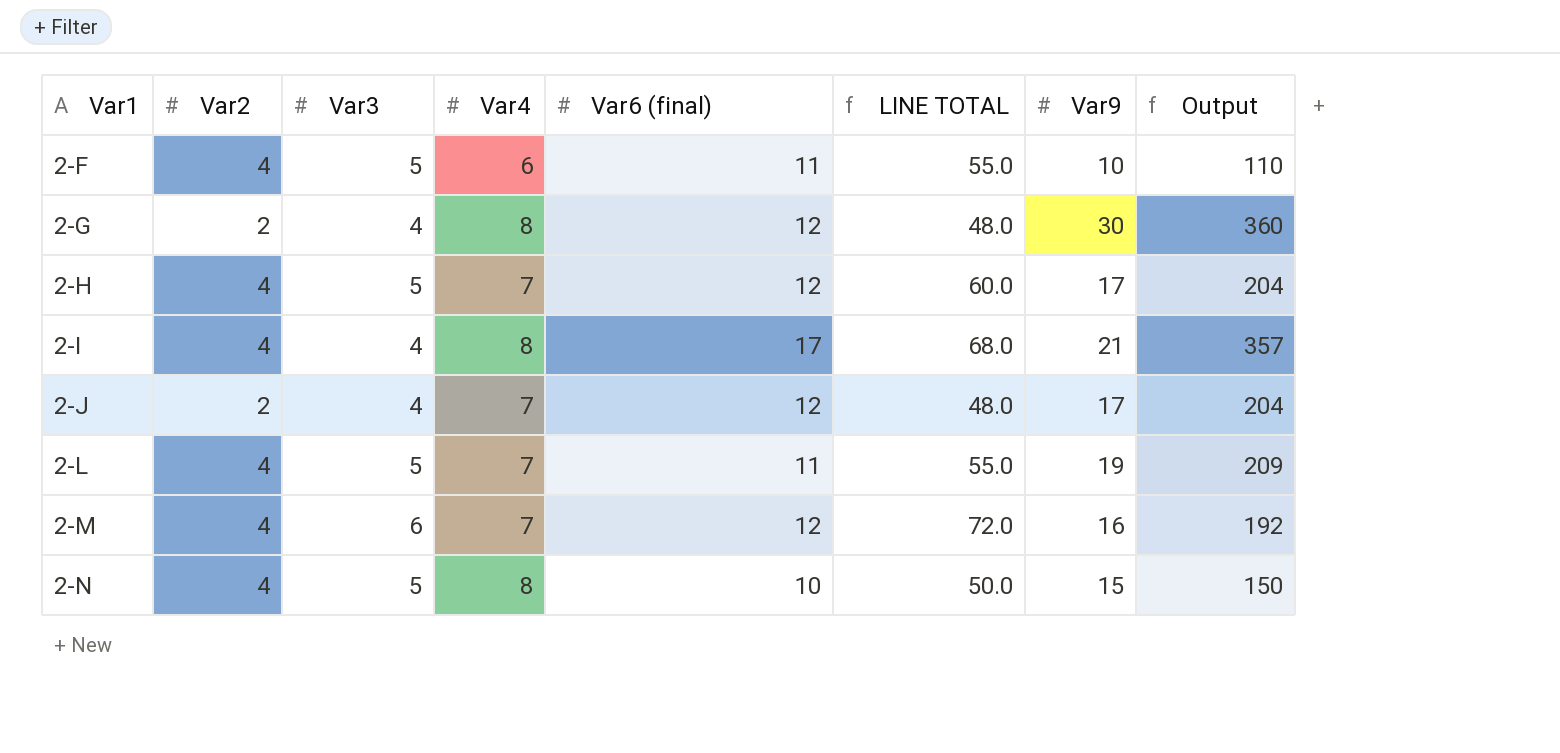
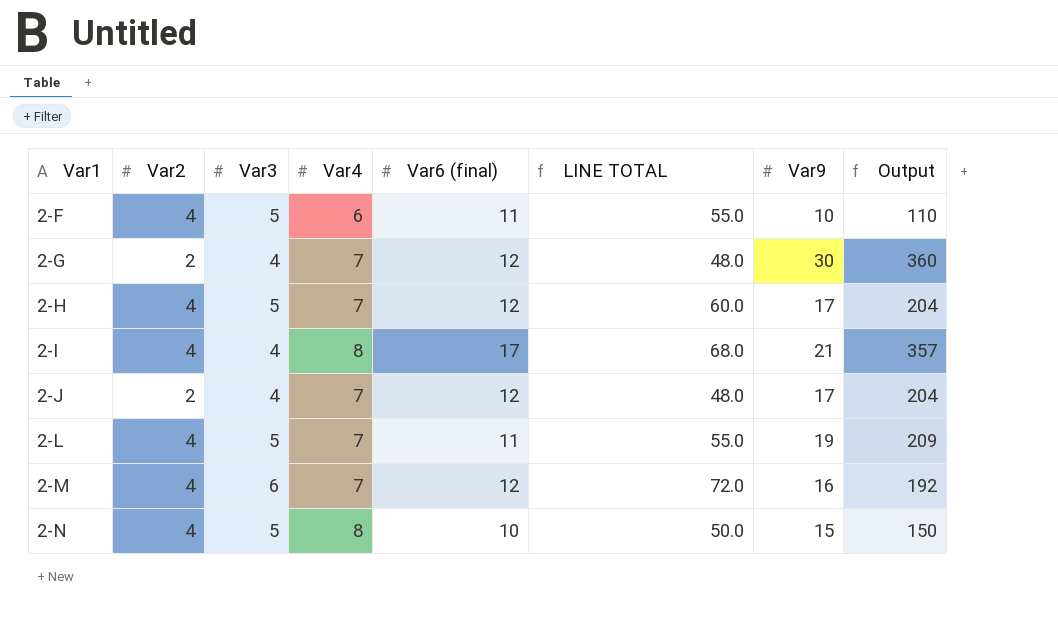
2-G | Var4: 8 -> 7

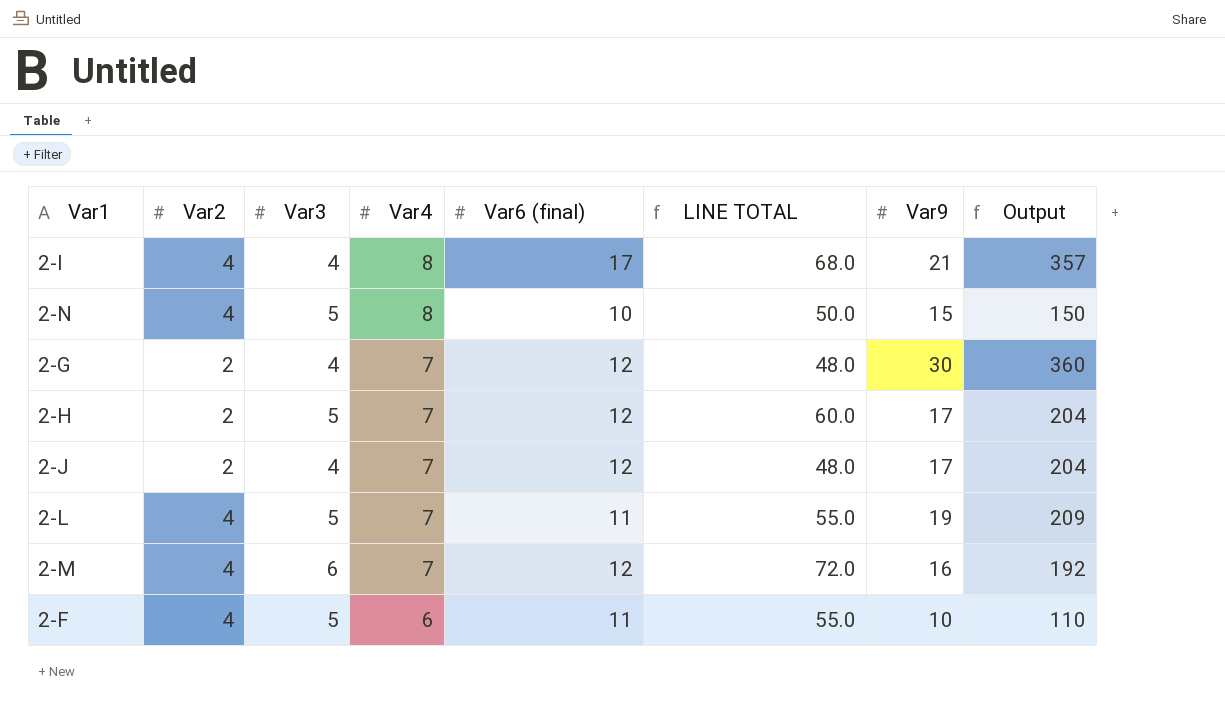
row order: Var1 ascending -> Var4 descending
2-H | Var2: 4 -> 2

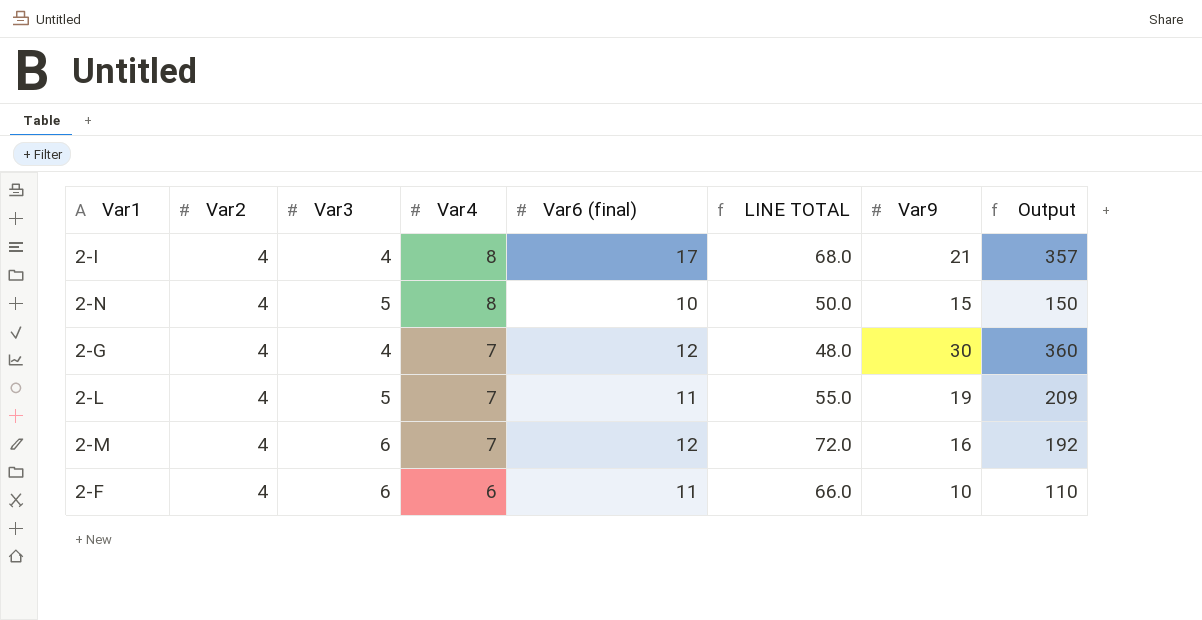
row 2-H: 2 | 5 | 7 | 12 | 60.0 | 17 | 204 -> none
row 2-J: 2 | 4 | 7 | 12 | 48.0 | 17 | 204 -> none
2-G | Var2: 2 -> 4
2-F | Var3: 5 -> 6
2-F | LINE TOTAL: 55.0 -> 66.0

